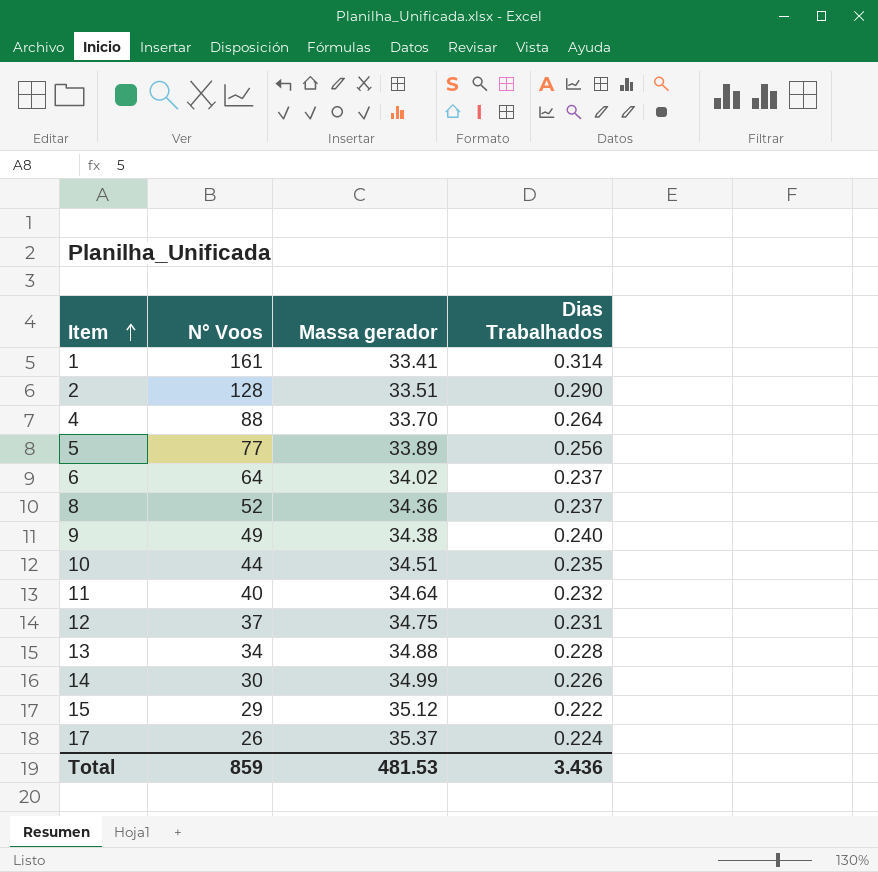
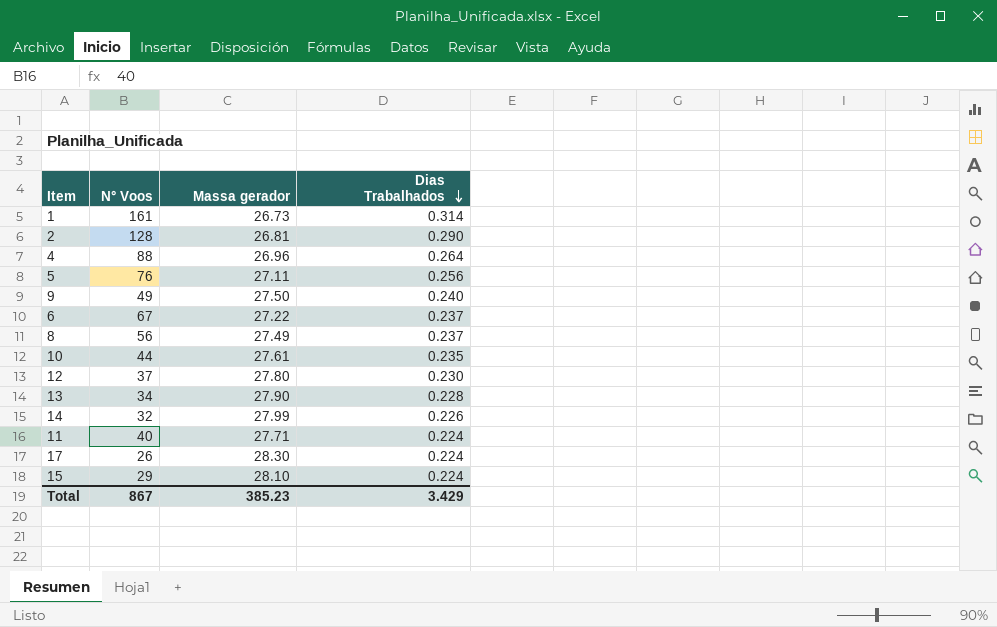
row order: Item ascending -> Dias Trabalhados descending
1 | Massa gerador: 33.41 -> 26.73
2 | Massa gerador: 33.51 -> 26.81
4 | Massa gerador: 33.70 -> 26.96
5 | N° Voos: 77 -> 76
5 | Massa gerador: 33.89 -> 27.11
9 | Massa gerador: 34.38 -> 27.50
6 | N° Voos: 64 -> 67
6 | Massa gerador: 34.02 -> 27.22
8 | N° Voos: 52 -> 56
8 | Massa gerador: 34.36 -> 27.49
10 | Massa gerador: 34.51 -> 27.61
12 | Massa gerador: 34.75 -> 27.80
12 | Dias Trabalhados: 0.231 -> 0.230
13 | Massa gerador: 34.88 -> 27.90
14 | N° Voos: 30 -> 32
14 | Massa gerador: 34.99 -> 27.99
11 | Massa gerador: 34.64 -> 27.71
11 | Dias Trabalhados: 0.232 -> 0.224
17 | Massa gerador: 35.37 -> 28.30
15 | Massa gerador: 35.12 -> 28.10
15 | Dias Trabalhados: 0.222 -> 0.224
Total | N° Voos: 859 -> 867
Total | Massa gerador: 481.53 -> 385.23
Total | Dias Trabalhados: 3.436 -> 3.429

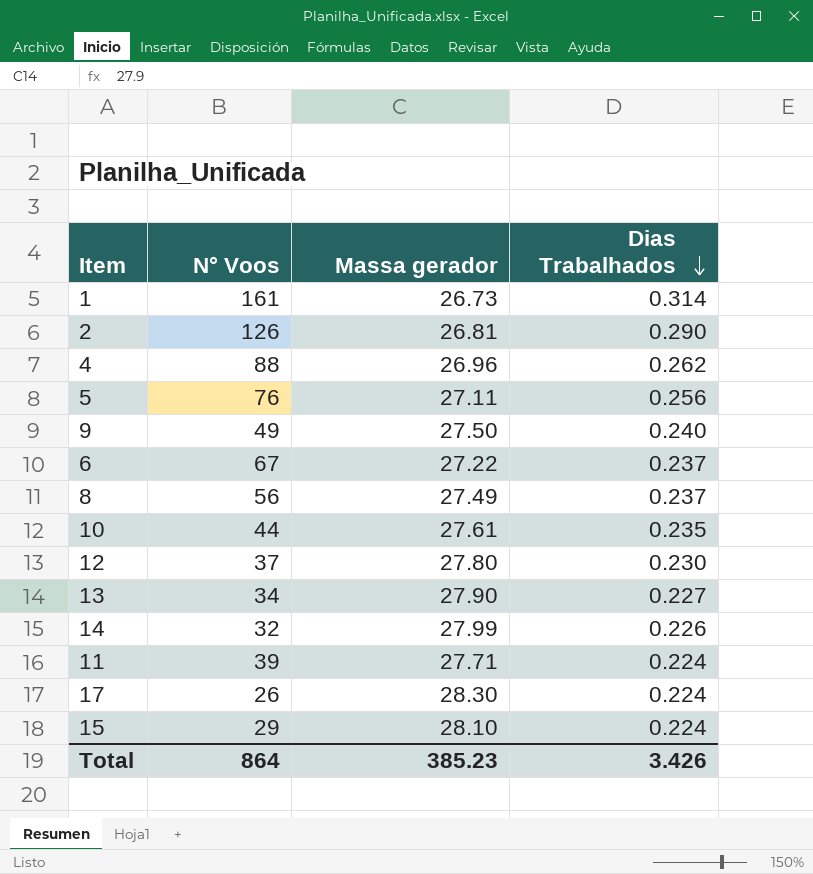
2 | N° Voos: 128 -> 126
4 | Dias Trabalhados: 0.264 -> 0.262
13 | Dias Trabalhados: 0.228 -> 0.227
11 | N° Voos: 40 -> 39
Total | N° Voos: 867 -> 864
Total | Dias Trabalhados: 3.429 -> 3.426

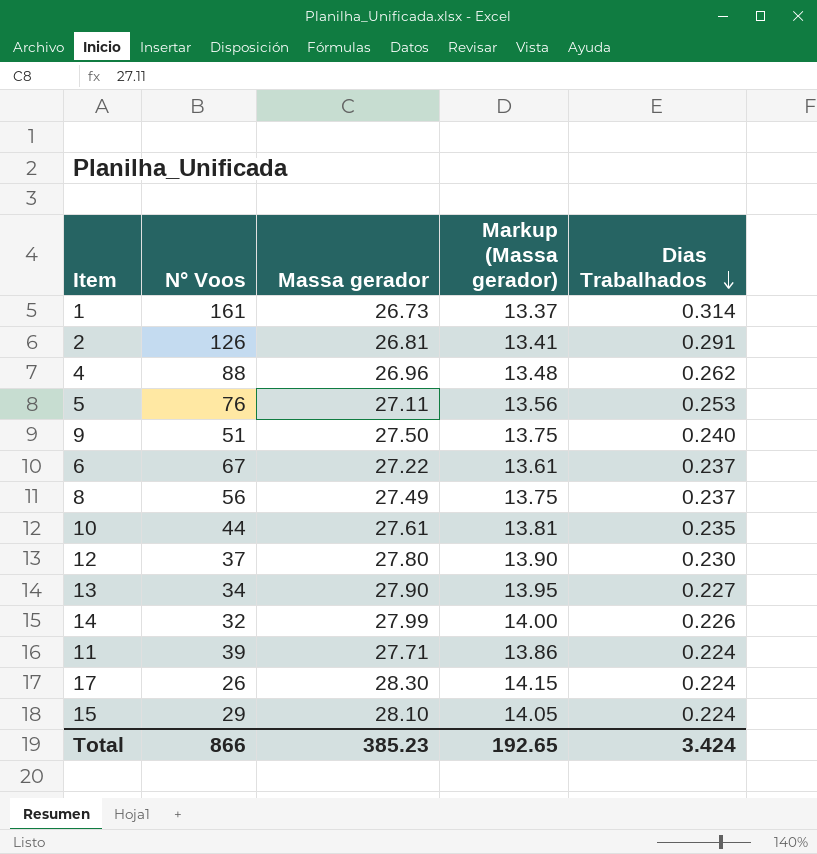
column Markup (Massa gerador) | formula: none -> [Massa gerador] * 0.5
2 | Dias Trabalhados: 0.290 -> 0.291
5 | Dias Trabalhados: 0.256 -> 0.253
9 | N° Voos: 49 -> 51
Total | N° Voos: 864 -> 866
Total | Dias Trabalhados: 3.426 -> 3.424

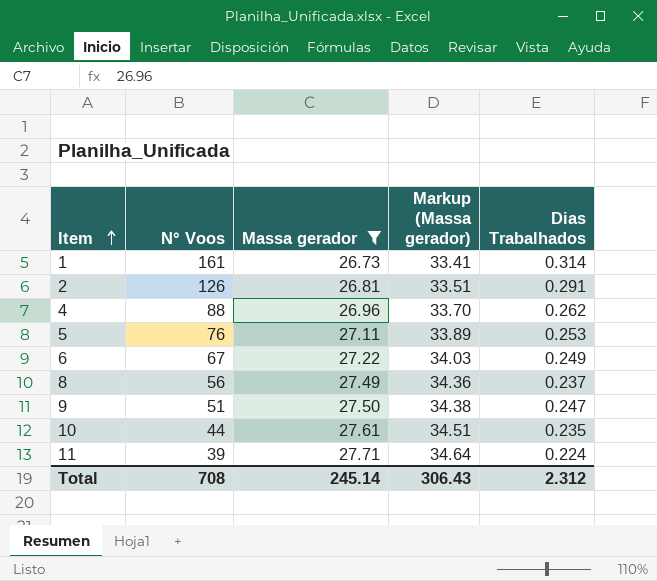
filter: none -> Massa gerador <= 27.71
row order: Dias Trabalhados descending -> Item ascending
column Markup (Massa gerador) | formula: [Massa gerador] * 0.5 -> [Massa gerador] * 1.25
6 | Dias Trabalhados: 0.237 -> 0.249
9 | Dias Trabalhados: 0.240 -> 0.247
Total | N° Voos: 866 -> 708
Total | Massa gerador: 385.23 -> 245.14
Total | Markup (Massa gerador): 192.65 -> 306.43
Total | Dias Trabalhados: 3.424 -> 2.312

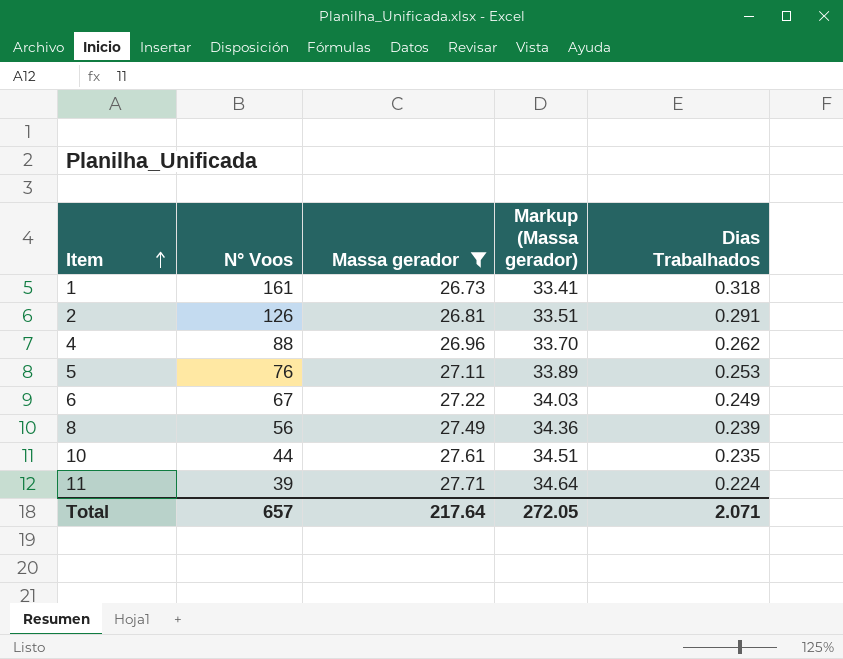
row 9: 51 | 27.50 | 34.38 | 0.247 -> none
1 | Dias Trabalhados: 0.314 -> 0.318
8 | Dias Trabalhados: 0.237 -> 0.239
Total | N° Voos: 708 -> 657
Total | Massa gerador: 245.14 -> 217.64
Total | Markup (Massa gerador): 306.43 -> 272.05
Total | Dias Trabalhados: 2.312 -> 2.071

